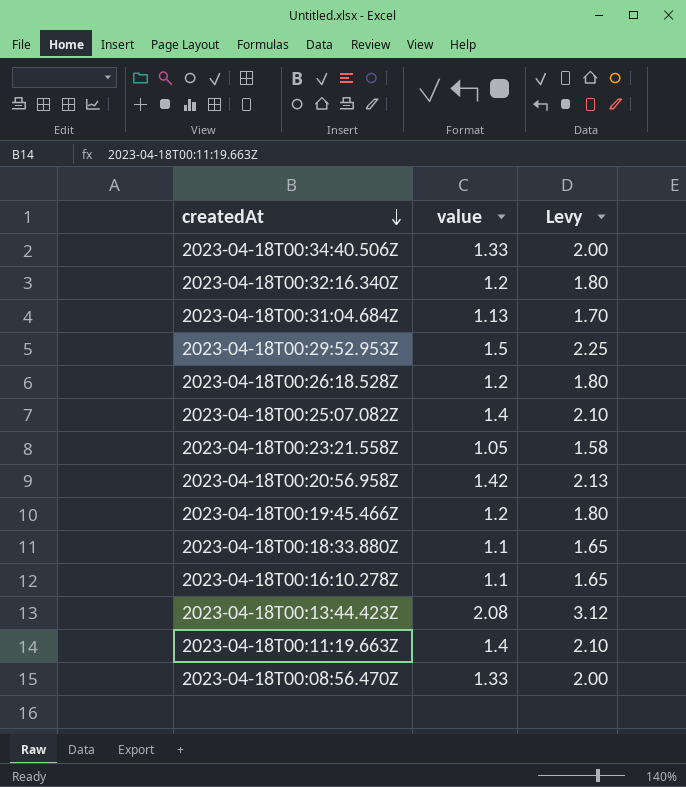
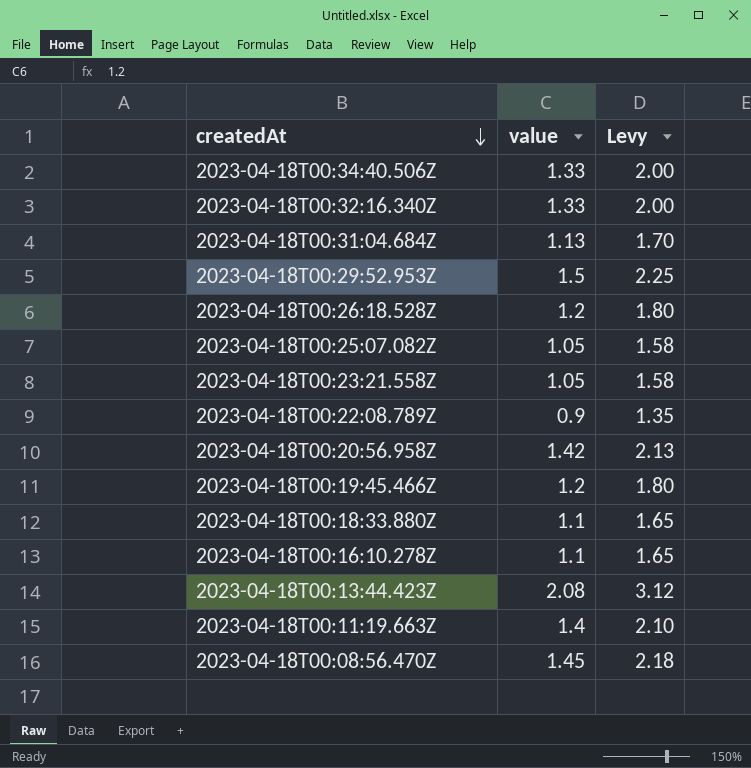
2023-04-18T00:32:16.340Z | value: 1.2 -> 1.33
2023-04-18T00:32:16.340Z | Levy: 1.80 -> 2.00
2023-04-18T00:25:07.082Z | value: 1.4 -> 1.05
2023-04-18T00:25:07.082Z | Levy: 2.10 -> 1.58
row 2023-04-18T00:22:08.789Z: none -> 0.9 | 1.35
2023-04-18T00:08:56.470Z | value: 1.33 -> 1.45
2023-04-18T00:08:56.470Z | Levy: 2.00 -> 2.18

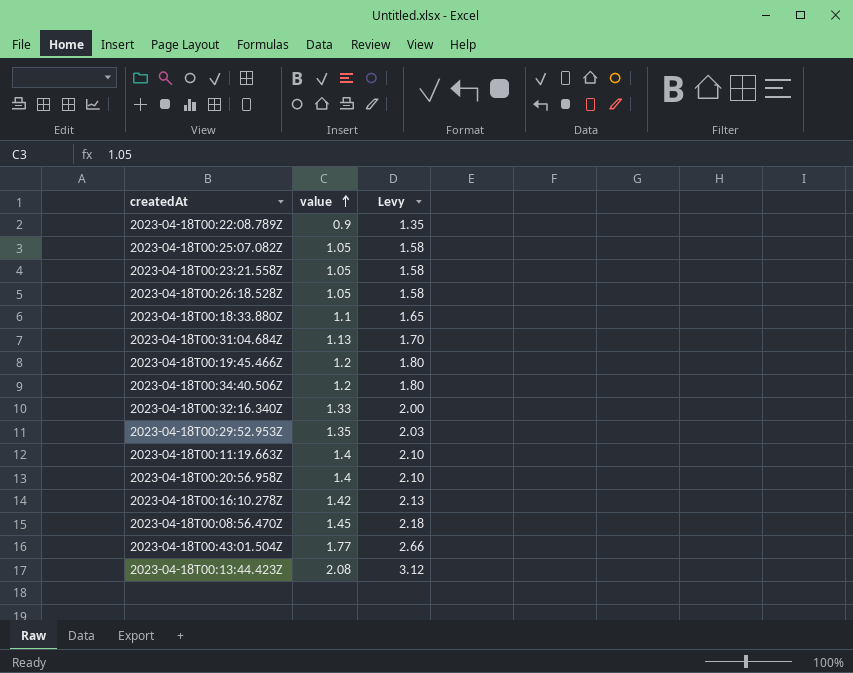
row order: createdAt descending -> value ascending
2023-04-18T00:26:18.528Z | value: 1.2 -> 1.05
2023-04-18T00:26:18.528Z | Levy: 1.80 -> 1.58
2023-04-18T00:34:40.506Z | value: 1.33 -> 1.2
2023-04-18T00:34:40.506Z | Levy: 2.00 -> 1.80
2023-04-18T00:29:52.953Z | value: 1.5 -> 1.35
2023-04-18T00:29:52.953Z | Levy: 2.25 -> 2.03
2023-04-18T00:20:56.958Z | value: 1.42 -> 1.4
2023-04-18T00:20:56.958Z | Levy: 2.13 -> 2.10
2023-04-18T00:16:10.278Z | value: 1.1 -> 1.42
2023-04-18T00:16:10.278Z | Levy: 1.65 -> 2.13
row 2023-04-18T00:43:01.504Z: none -> 1.77 | 2.66

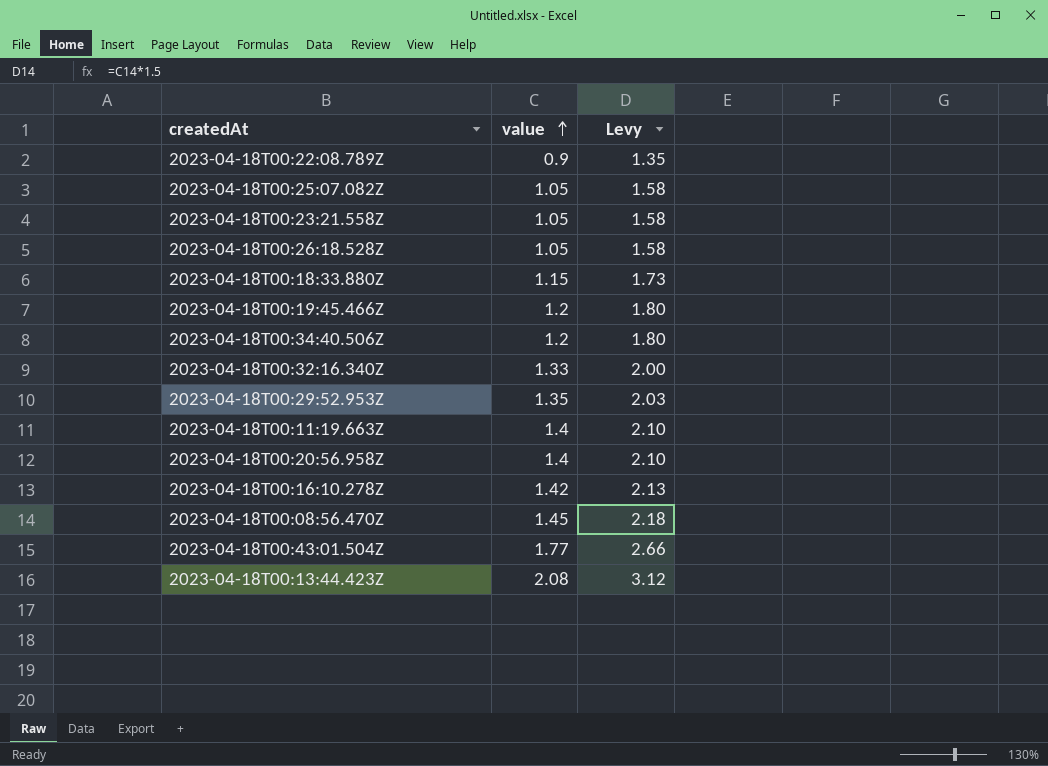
row 2023-04-18T00:31:04.684Z: 1.13 | 1.70 -> none
2023-04-18T00:18:33.880Z | value: 1.1 -> 1.15
2023-04-18T00:18:33.880Z | Levy: 1.65 -> 1.73

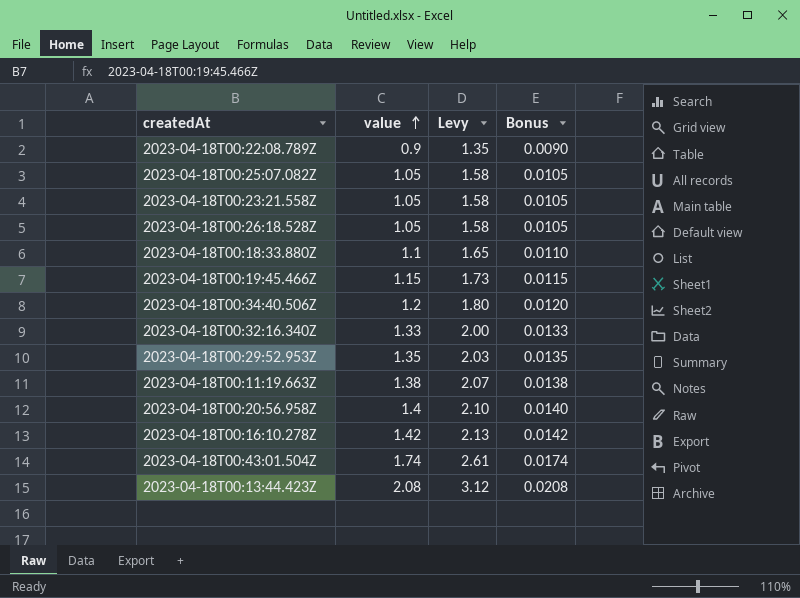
column Bonus | formula: none -> [value] * 0.01
row 2023-04-18T00:08:56.470Z: 1.45 | 2.18 -> none
2023-04-18T00:18:33.880Z | value: 1.15 -> 1.1
2023-04-18T00:18:33.880Z | Levy: 1.73 -> 1.65
2023-04-18T00:19:45.466Z | value: 1.2 -> 1.15
2023-04-18T00:19:45.466Z | Levy: 1.80 -> 1.73
2023-04-18T00:11:19.663Z | value: 1.4 -> 1.38
2023-04-18T00:11:19.663Z | Levy: 2.10 -> 2.07
2023-04-18T00:43:01.504Z | value: 1.77 -> 1.74
2023-04-18T00:43:01.504Z | Levy: 2.66 -> 2.61

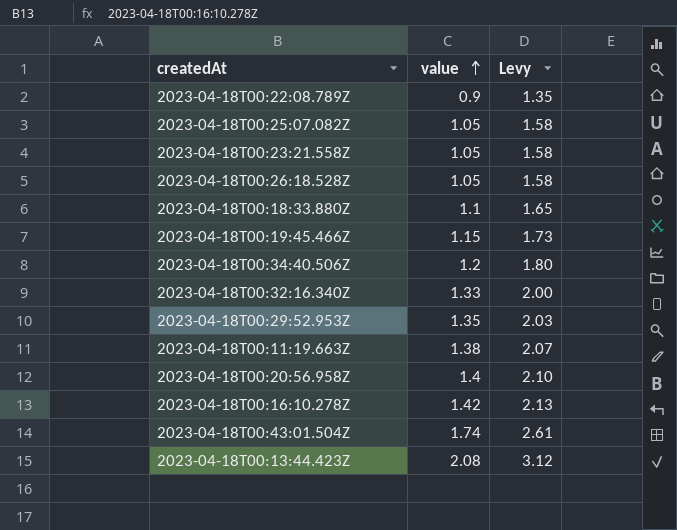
column Bonus | formula: [value] * 0.01 -> none

